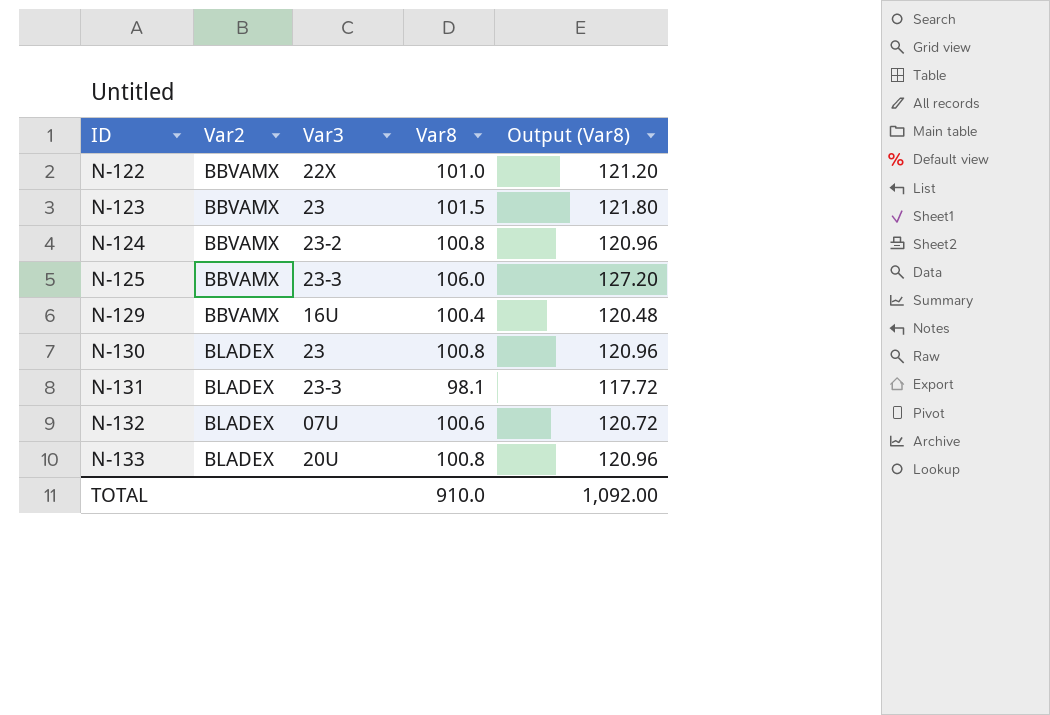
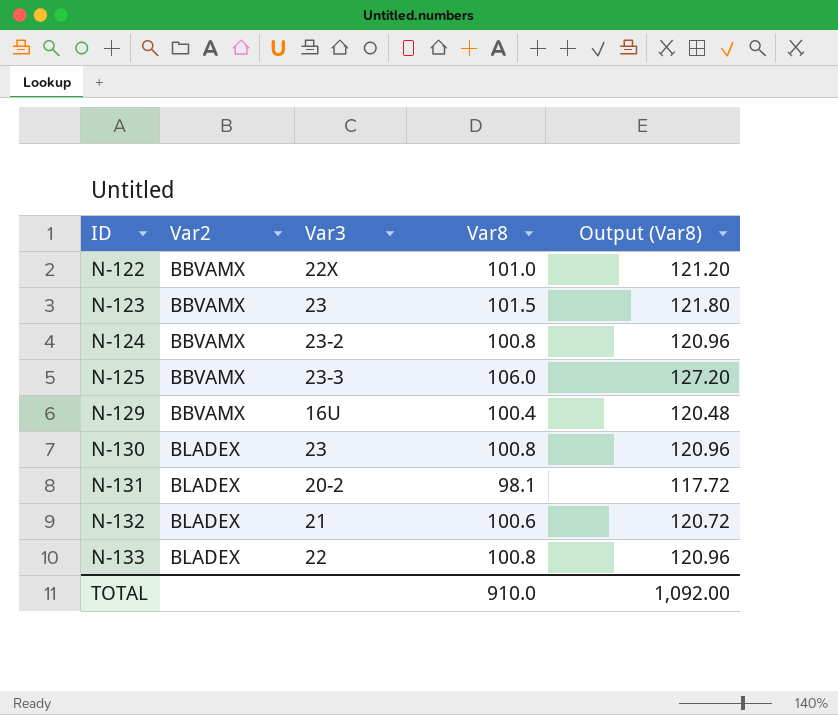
N-131 | Var3: 23-3 -> 20-2
N-132 | Var3: 07U -> 21
N-133 | Var3: 20U -> 22

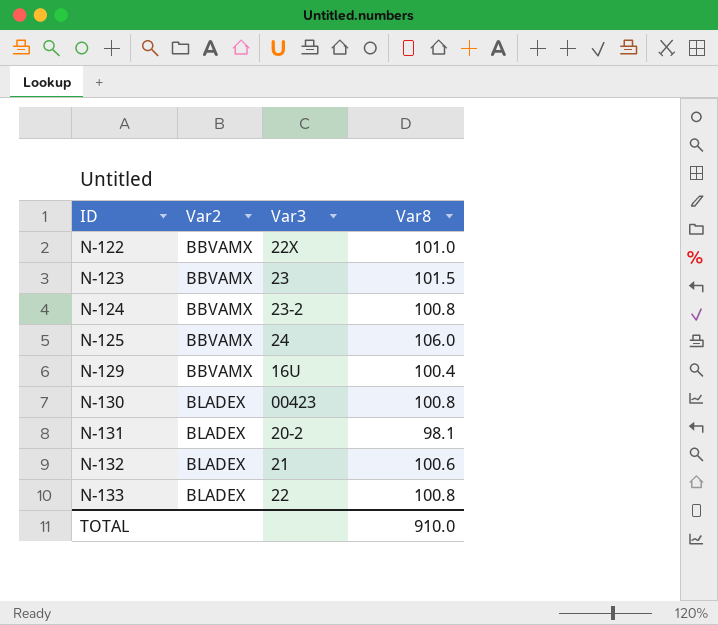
column Output (Var8) | formula: [Var8] * 1.2 -> none
N-125 | Var3: 23-3 -> 24
N-130 | Var3: 23 -> 00423

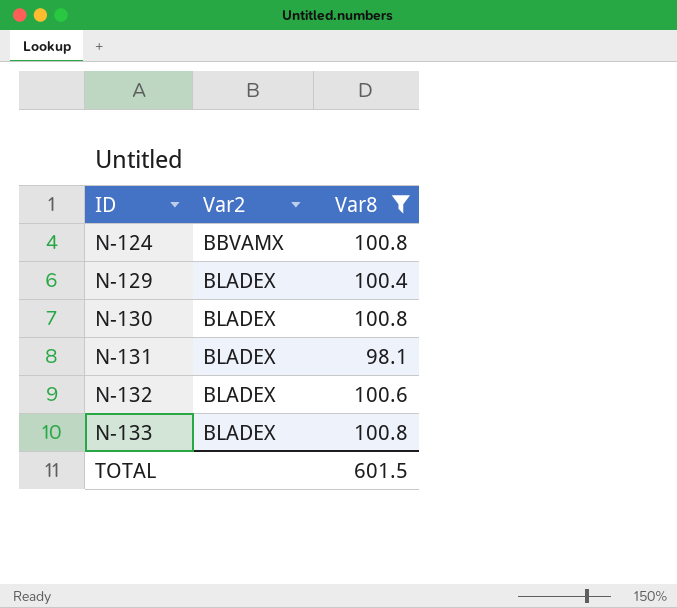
filter: none -> Var8 <= 100.8
column Var3 | position: 3 -> none
N-129 | Var2: BBVAMX -> BLADEX
TOTAL | Var8: 910.0 -> 601.5

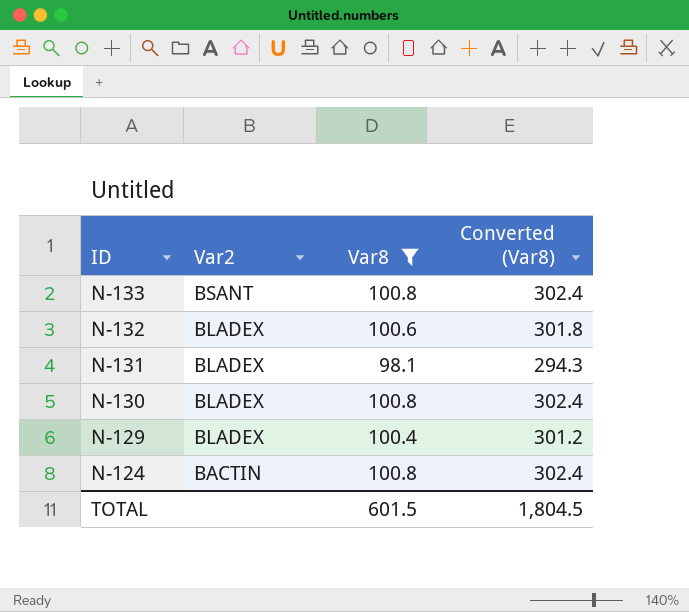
row order: ID ascending -> ID descending
column Converted (Var8) | formula: none -> [Var8] * 3
N-133 | Var2: BLADEX -> BSANT
N-124 | Var2: BBVAMX -> BACTIN

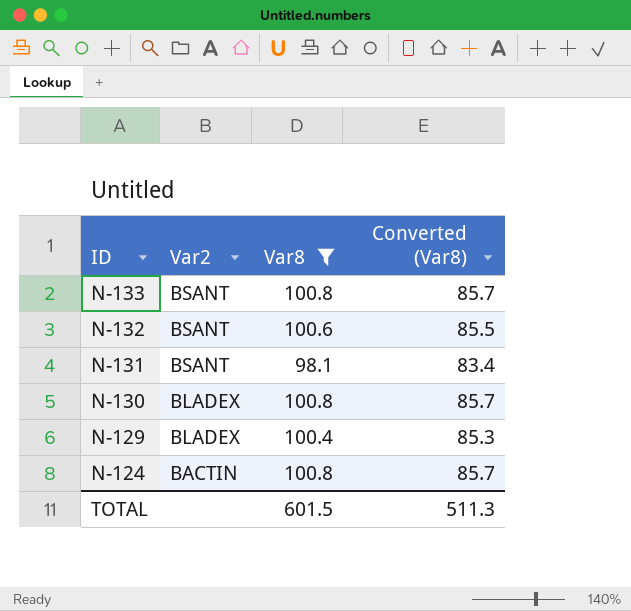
column Converted (Var8) | formula: [Var8] * 3 -> [Var8] * 0.85
N-132 | Var2: BLADEX -> BSANT
N-131 | Var2: BLADEX -> BSANT
TOTAL | Converted (Var8): 1,804.5 -> 511.3

